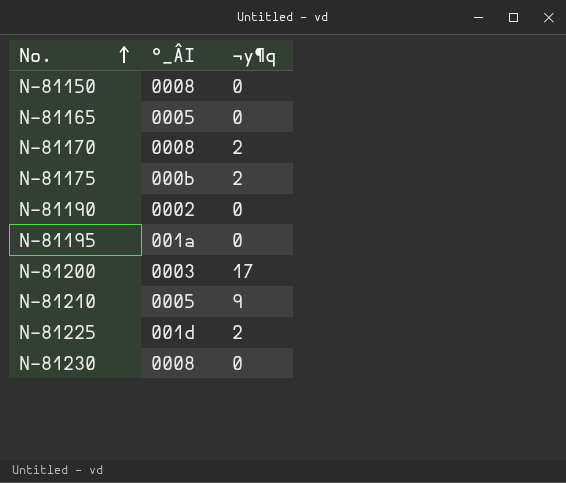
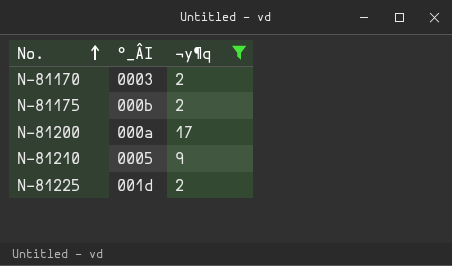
filter: none -> ¬y¶q != 0
N-81170 | °_ÂI: 0008 -> 0003
N-81200 | °_ÂI: 0003 -> 000a

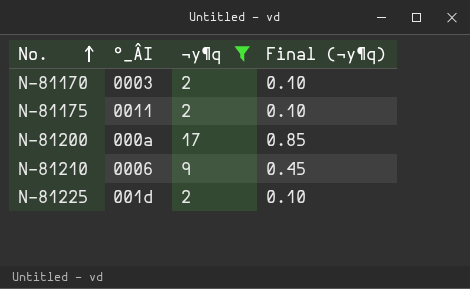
column Final (¬y¶q) | formula: none -> [¬y¶q] * 0.05
N-81175 | °_ÂI: 000b -> 0011
N-81210 | °_ÂI: 0005 -> 0006

